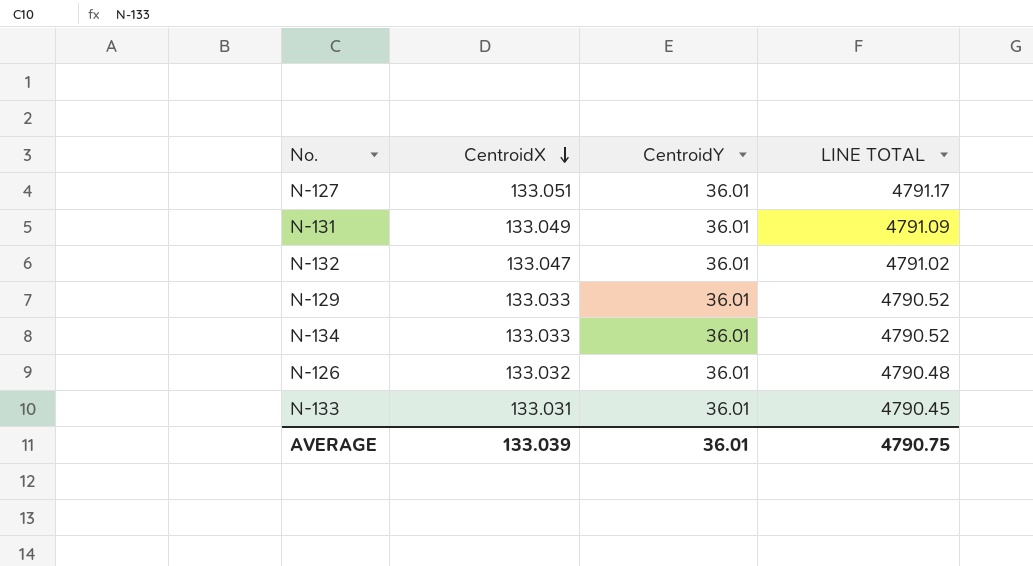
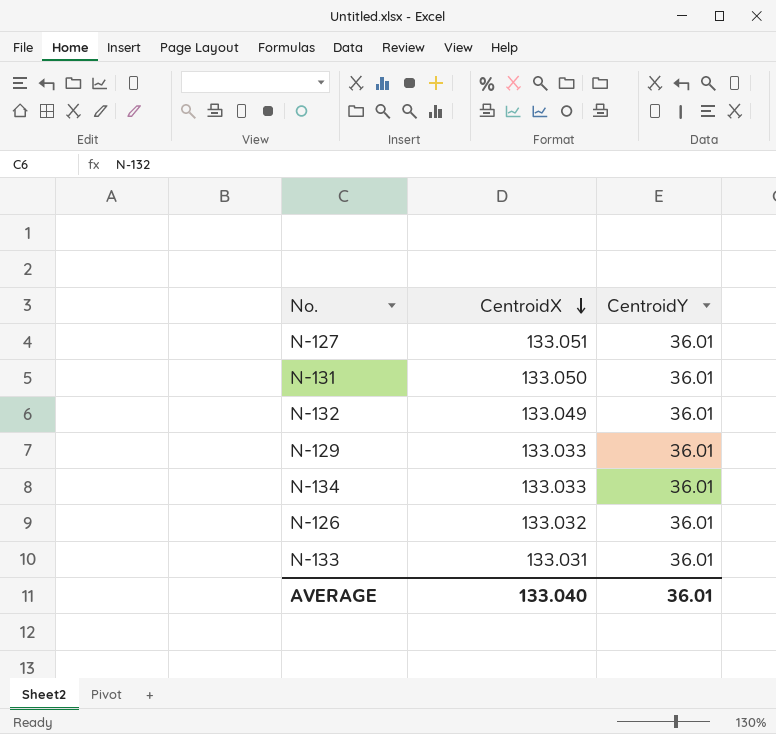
column LINE TOTAL | formula: [CentroidX] * [CentroidY] -> none
N-131 | CentroidX: 133.049 -> 133.050
N-132 | CentroidX: 133.047 -> 133.049
AVERAGE | CentroidX: 133.039 -> 133.040

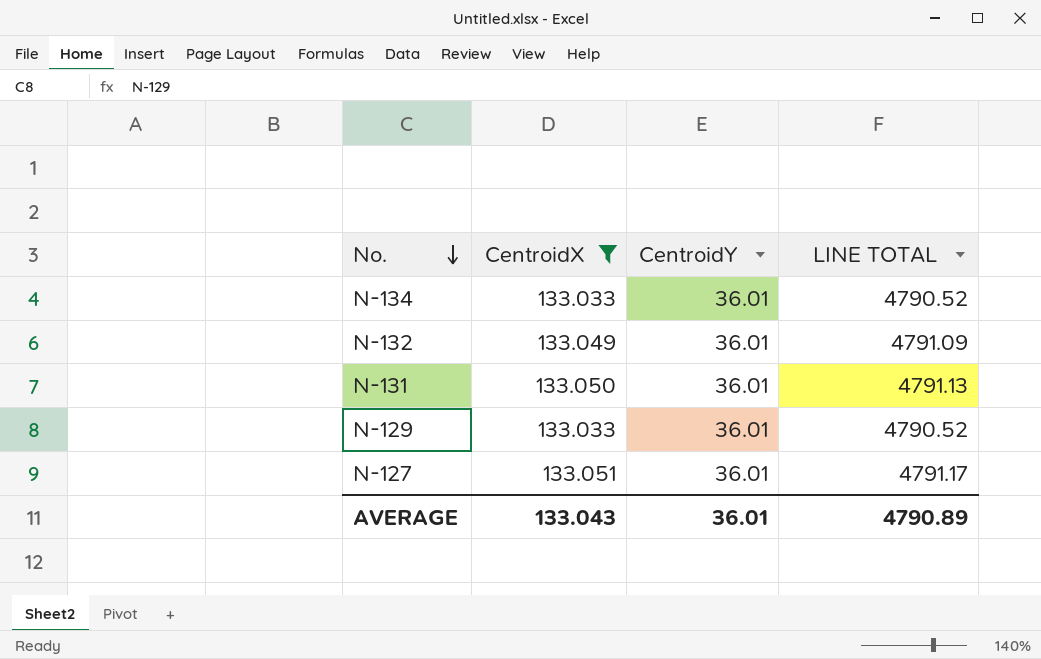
filter: none -> CentroidX >= 133.033
row order: CentroidX descending -> No. descending
column LINE TOTAL | formula: none -> [CentroidX] * [CentroidY]
AVERAGE | CentroidX: 133.040 -> 133.043

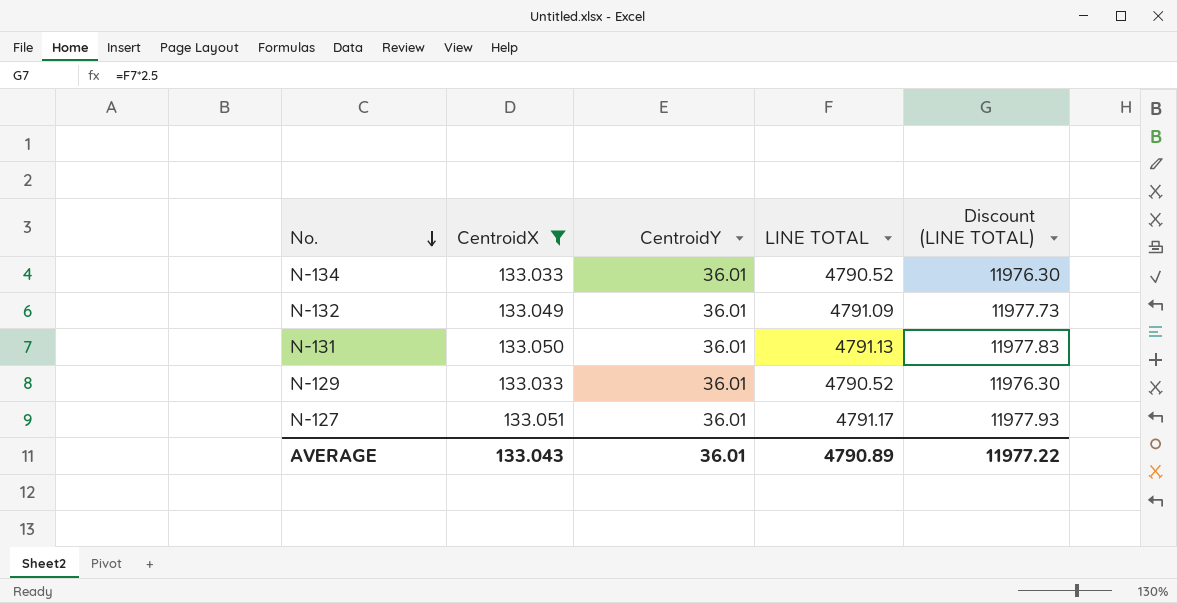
column Discount (LINE TOTAL) | formula: none -> [LINE TOTAL] * 2.5

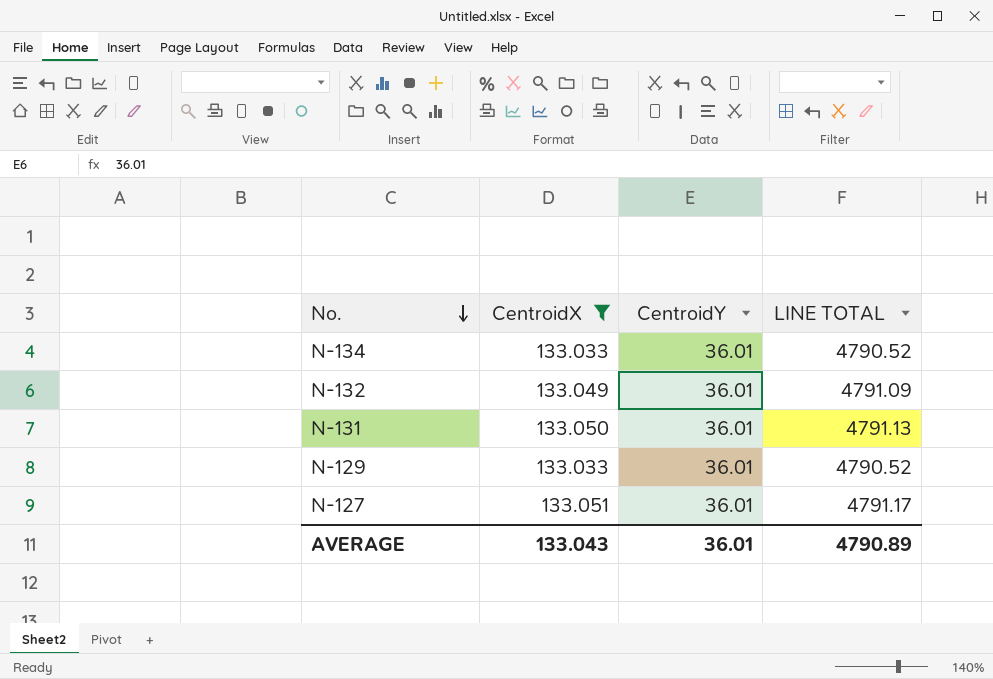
column Discount (LINE TOTAL) | formula: [LINE TOTAL] * 2.5 -> none

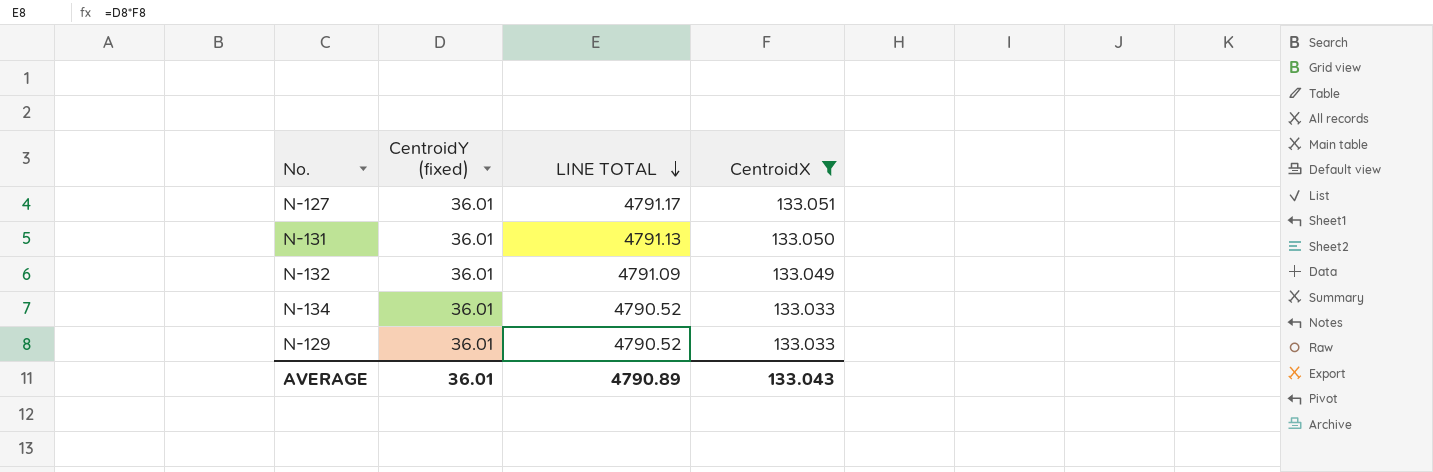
row order: No. descending -> LINE TOTAL descending
column name: CentroidY -> CentroidY (fixed)
column CentroidX | position: 2 -> 4

